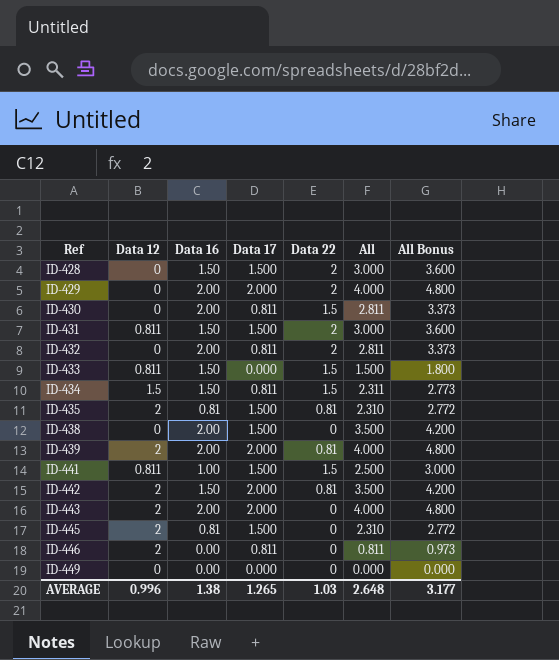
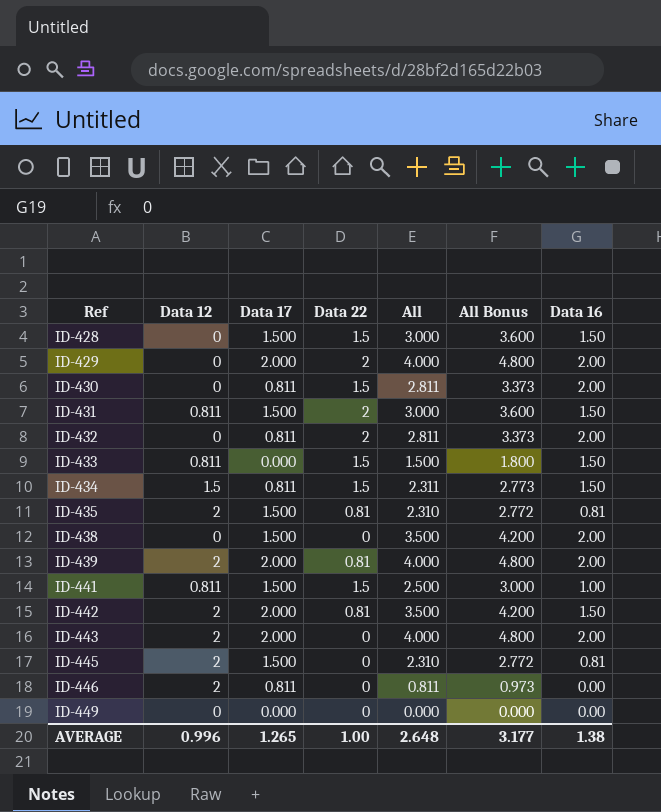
column Data 16 | position: 3 -> 7
ID-428 | Data 22: 2 -> 1.5
AVERAGE | Data 22: 1.03 -> 1.00

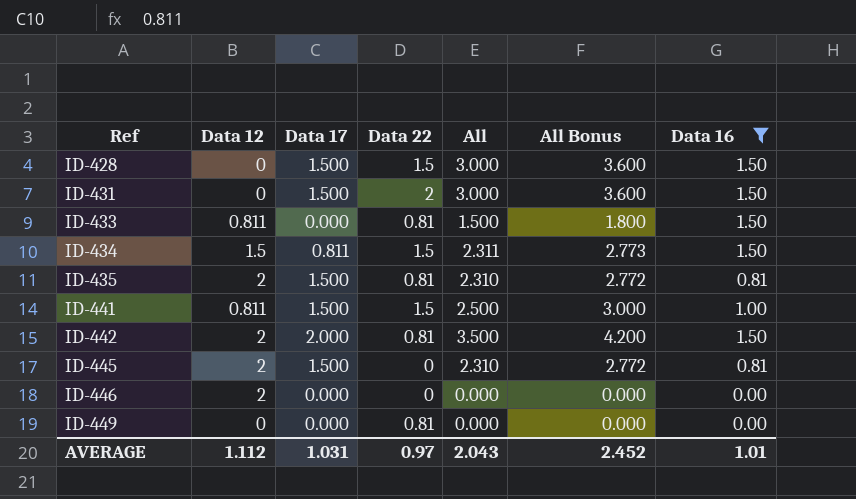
filter: none -> Data 16 != 2.00
ID-431 | Data 12: 0.811 -> 0
ID-433 | Data 22: 1.5 -> 0.81
ID-446 | Data 17: 0.811 -> 0.000
ID-446 | All: 0.811 -> 0.000
ID-446 | All Bonus: 0.973 -> 0.000
ID-449 | Data 22: 0 -> 0.81
AVERAGE | Data 12: 0.996 -> 1.112
AVERAGE | Data 17: 1.265 -> 1.031
AVERAGE | Data 22: 1.00 -> 0.97
AVERAGE | All: 2.648 -> 2.043
AVERAGE | All Bonus: 3.177 -> 2.452
AVERAGE | Data 16: 1.38 -> 1.01

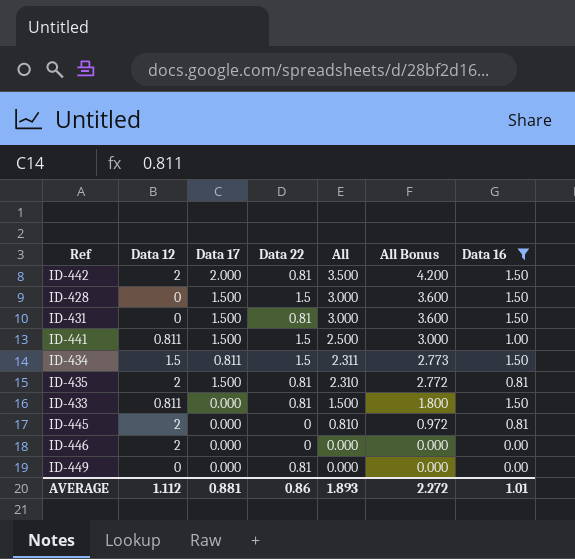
row order: Ref ascending -> All descending
ID-431 | Data 22: 2 -> 0.81
ID-445 | Data 17: 1.500 -> 0.000
ID-445 | All: 2.310 -> 0.810
ID-445 | All Bonus: 2.772 -> 0.972
AVERAGE | Data 17: 1.031 -> 0.881
AVERAGE | Data 22: 0.97 -> 0.86
AVERAGE | All: 2.043 -> 1.893
AVERAGE | All Bonus: 2.452 -> 2.272

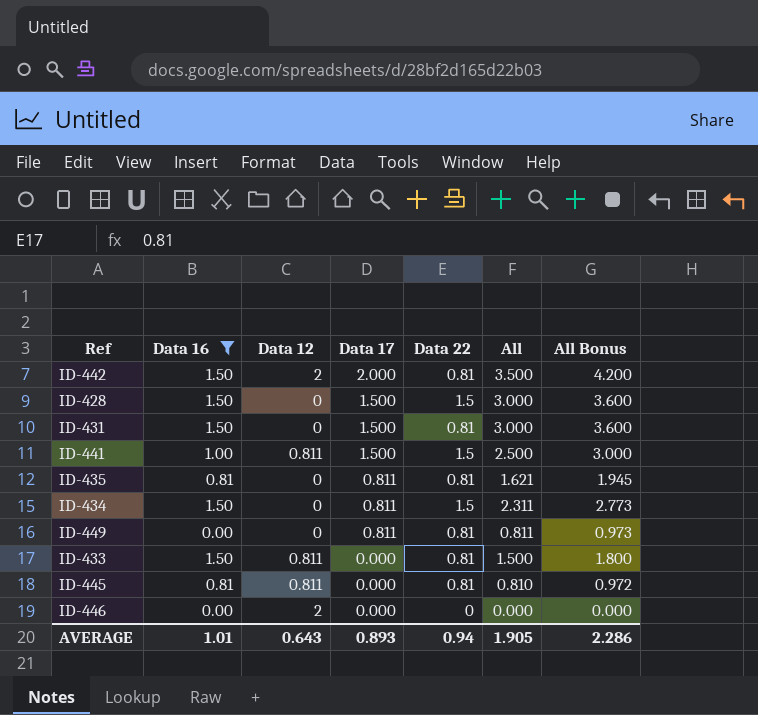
row order: All descending -> Data 17 descending
column Data 16 | position: 7 -> 2
ID-435 | Data 12: 2 -> 0
ID-435 | Data 17: 1.500 -> 0.811
ID-435 | All: 2.310 -> 1.621
ID-435 | All Bonus: 2.772 -> 1.945
ID-434 | Data 12: 1.5 -> 0
ID-449 | Data 17: 0.000 -> 0.811
ID-449 | All: 0.000 -> 0.811
ID-449 | All Bonus: 0.000 -> 0.973
ID-445 | Data 12: 2 -> 0.811
ID-445 | Data 22: 0 -> 0.81
AVERAGE | Data 12: 1.112 -> 0.643
AVERAGE | Data 17: 0.881 -> 0.893
AVERAGE | Data 22: 0.86 -> 0.94
AVERAGE | All: 1.893 -> 1.905
AVERAGE | All Bonus: 2.272 -> 2.286

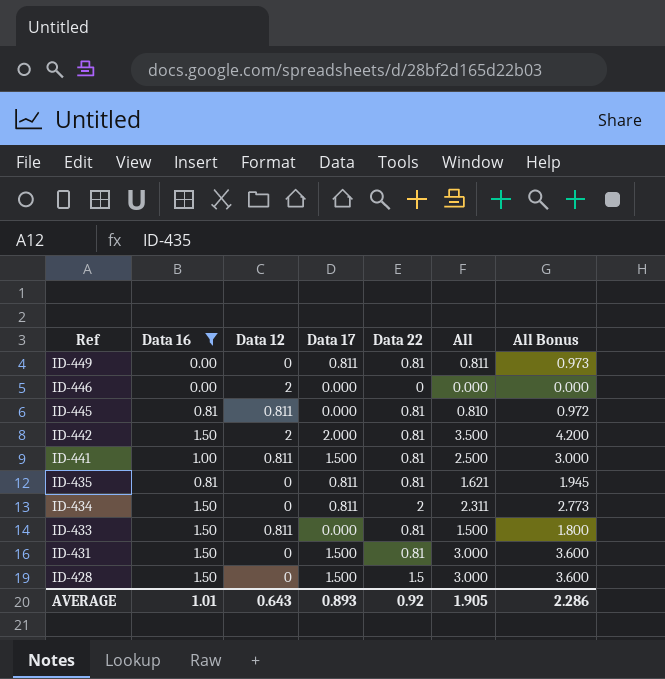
row order: Data 17 descending -> Ref descending
ID-441 | Data 22: 1.5 -> 0.81
ID-434 | Data 22: 1.5 -> 2
AVERAGE | Data 22: 0.94 -> 0.92

